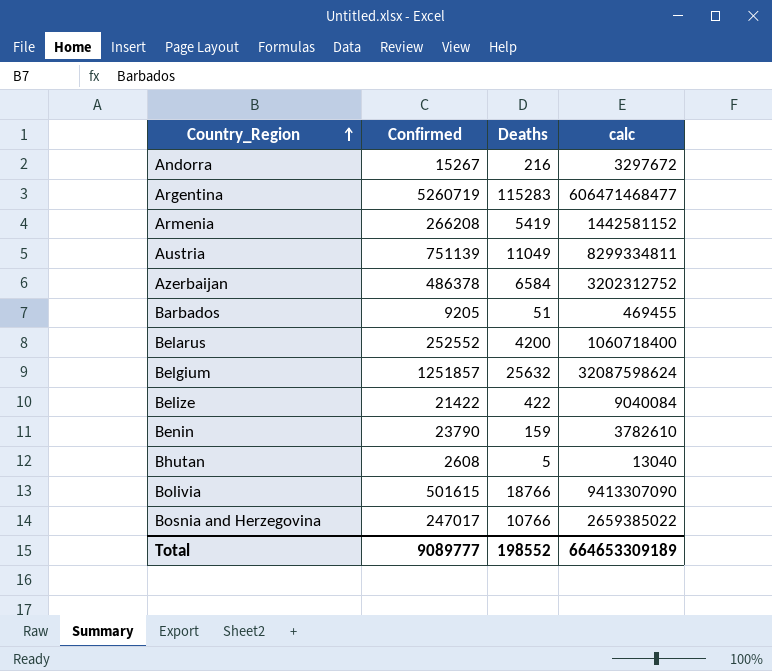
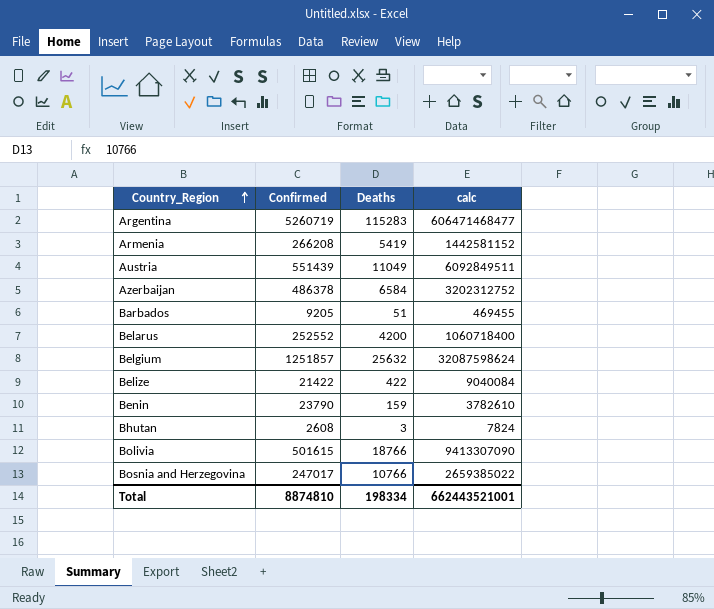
row Andorra: 15267 | 216 | 3297672 -> none
Austria | Confirmed: 751139 -> 551439
Austria | calc: 8299334811 -> 6092849511
Bhutan | Deaths: 5 -> 3
Bhutan | calc: 13040 -> 7824
Total | Confirmed: 9089777 -> 8874810
Total | Deaths: 198552 -> 198334
Total | calc: 664653309189 -> 662443521001

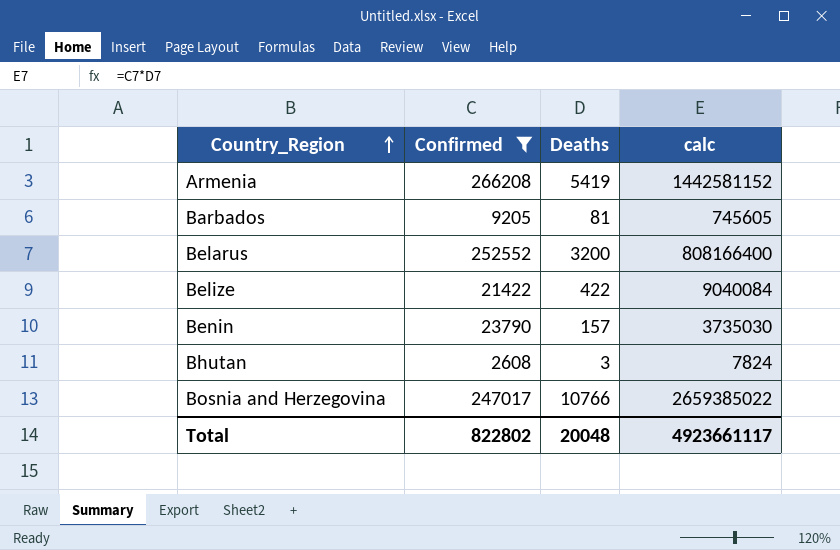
filter: none -> Confirmed <= 266208
Barbados | Deaths: 51 -> 81
Barbados | calc: 469455 -> 745605
Belarus | Deaths: 4200 -> 3200
Belarus | calc: 1060718400 -> 808166400
Benin | Deaths: 159 -> 157
Benin | calc: 3782610 -> 3735030
Total | Confirmed: 8874810 -> 822802
Total | Deaths: 198334 -> 20048
Total | calc: 662443521001 -> 4923661117

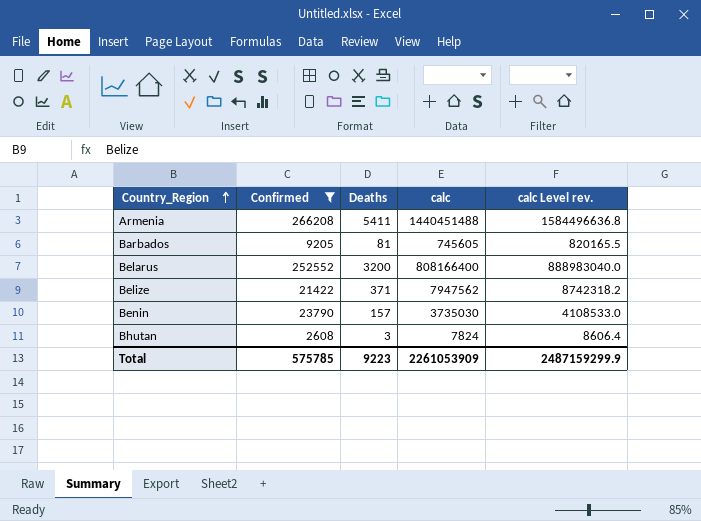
column calc Level rev. | formula: none -> [calc] * 1.1
row Bosnia and Herzegovina: 247017 | 10766 | 2659385022 -> none
Armenia | Deaths: 5419 -> 5411
Armenia | calc: 1442581152 -> 1440451488
Belize | Deaths: 422 -> 371
Belize | calc: 9040084 -> 7947562
Total | Confirmed: 822802 -> 575785
Total | Deaths: 20048 -> 9223
Total | calc: 4923661117 -> 2261053909

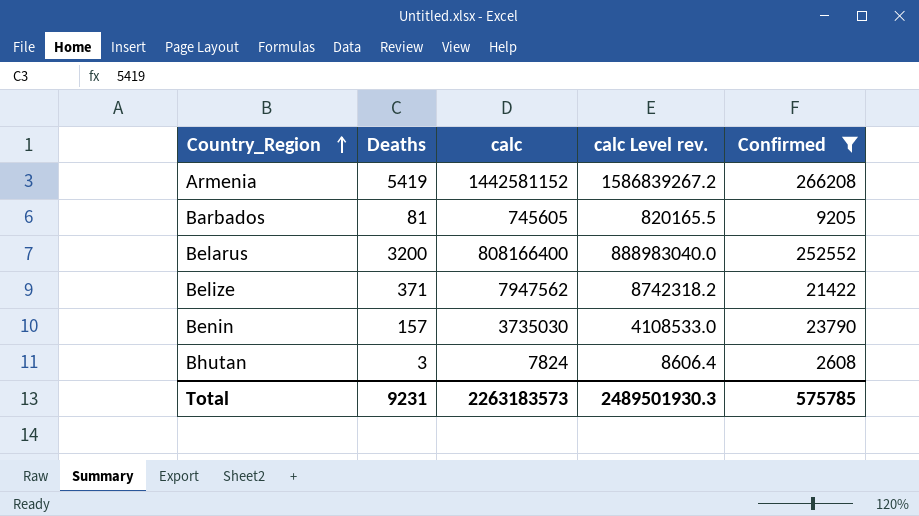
column Confirmed | position: 2 -> 5
Armenia | Deaths: 5411 -> 5419
Armenia | calc: 1440451488 -> 1442581152
Armenia | calc Level rev.: 1584496636.8 -> 1586839267.2
Total | Deaths: 9223 -> 9231
Total | calc: 2261053909 -> 2263183573
Total | calc Level rev.: 2487159299.9 -> 2489501930.3

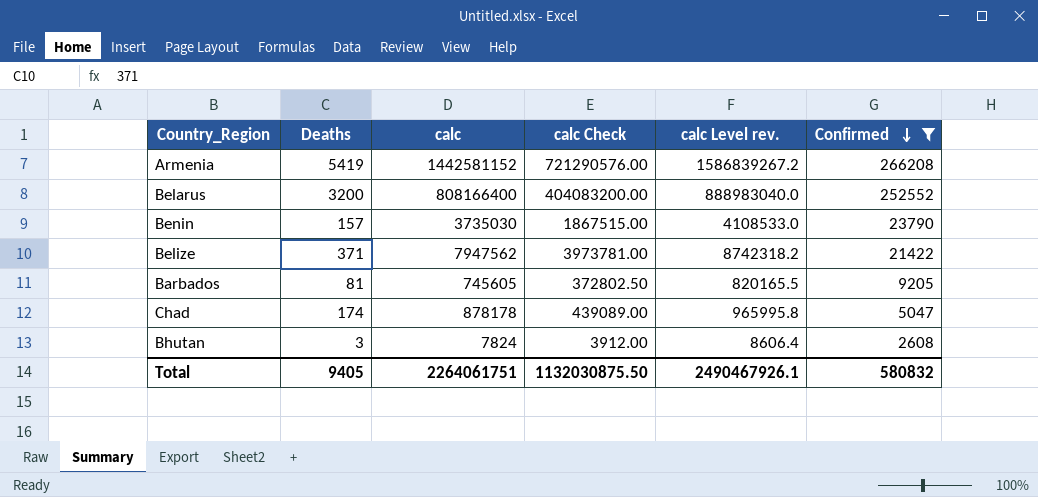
row order: Country_Region ascending -> Confirmed descending
column calc Check | formula: none -> [calc] * 0.5
row Chad: none -> 174 | 878178 | 439089.00 | 965995.8 | 5047
Total | Deaths: 9231 -> 9405
Total | calc: 2263183573 -> 2264061751
Total | calc Level rev.: 2489501930.3 -> 2490467926.1
Total | Confirmed: 575785 -> 580832

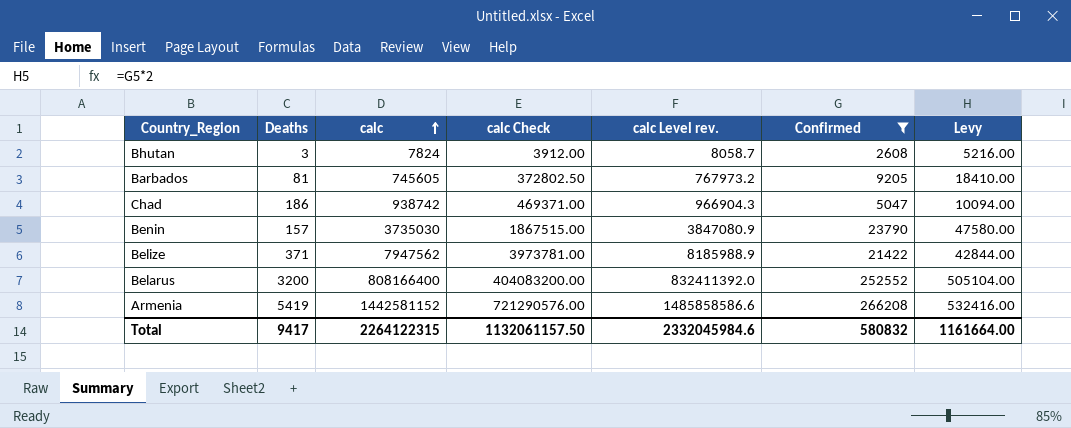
row order: Confirmed descending -> calc ascending
column calc Level rev. | formula: [calc] * 1.1 -> [calc] * 1.03
column Levy | formula: none -> [Confirmed] * 2
Chad | Deaths: 174 -> 186
Chad | calc: 878178 -> 938742
Chad | calc Check: 439089.00 -> 469371.00
Total | Deaths: 9405 -> 9417
Total | calc: 2264061751 -> 2264122315
Total | calc Check: 1132030875.50 -> 1132061157.50
Total | calc Level rev.: 2490467926.1 -> 2332045984.6

